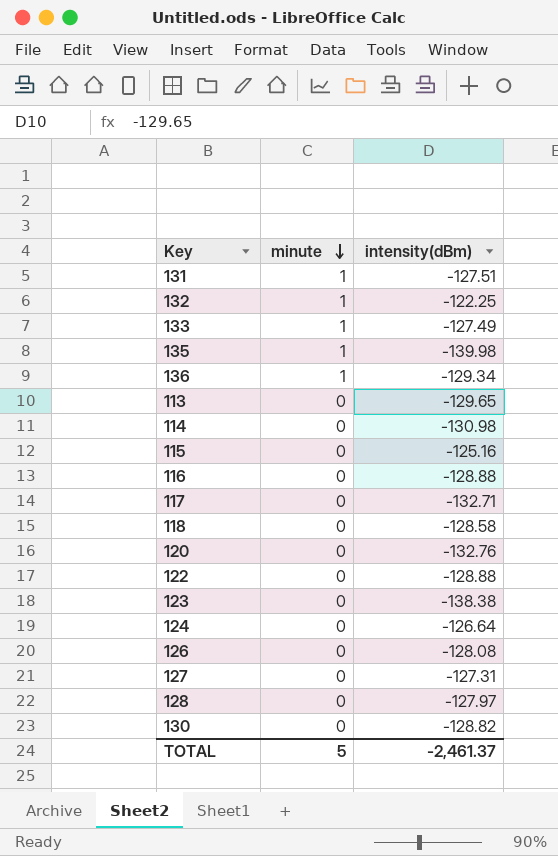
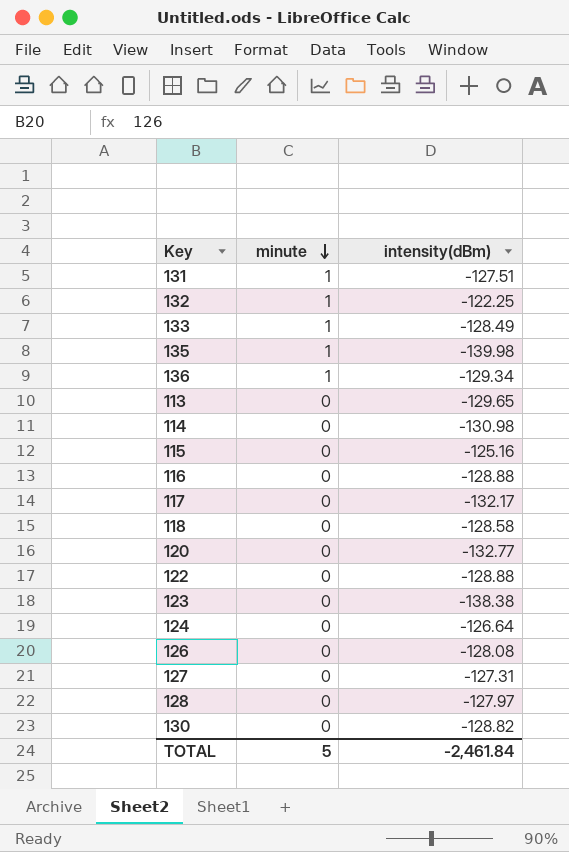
133 | intensity(dBm): -127.49 -> -128.49
117 | intensity(dBm): -132.71 -> -132.17
120 | intensity(dBm): -132.76 -> -132.77
TOTAL | intensity(dBm): -2,461.37 -> -2,461.84

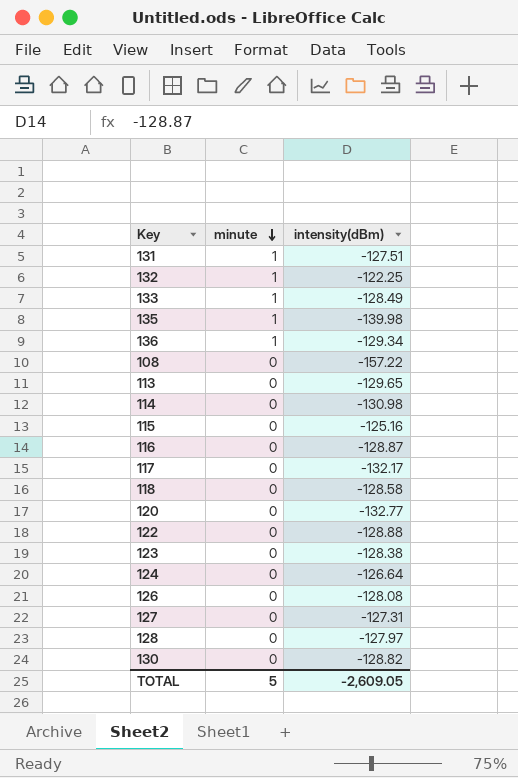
row 108: none -> 0 | -157.22
116 | intensity(dBm): -128.88 -> -128.87
123 | intensity(dBm): -138.38 -> -128.38
TOTAL | intensity(dBm): -2,461.84 -> -2,609.05

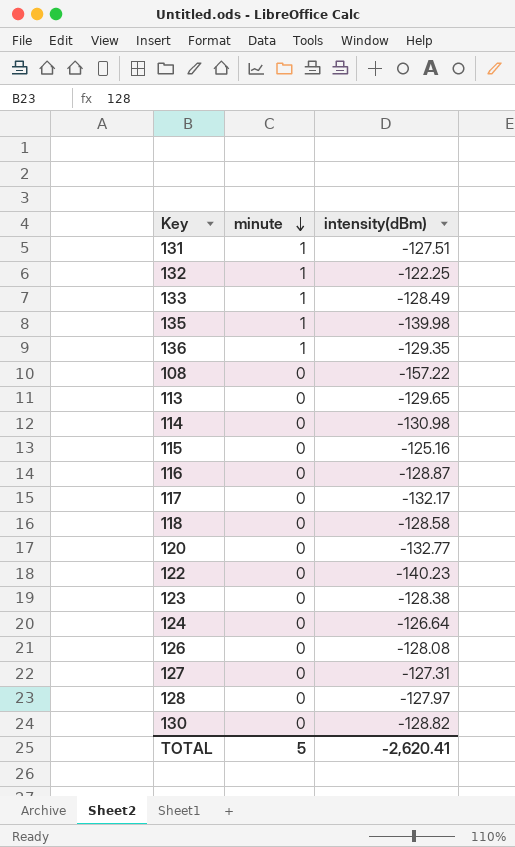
136 | intensity(dBm): -129.34 -> -129.35
122 | intensity(dBm): -128.88 -> -140.23
TOTAL | intensity(dBm): -2,609.05 -> -2,620.41

